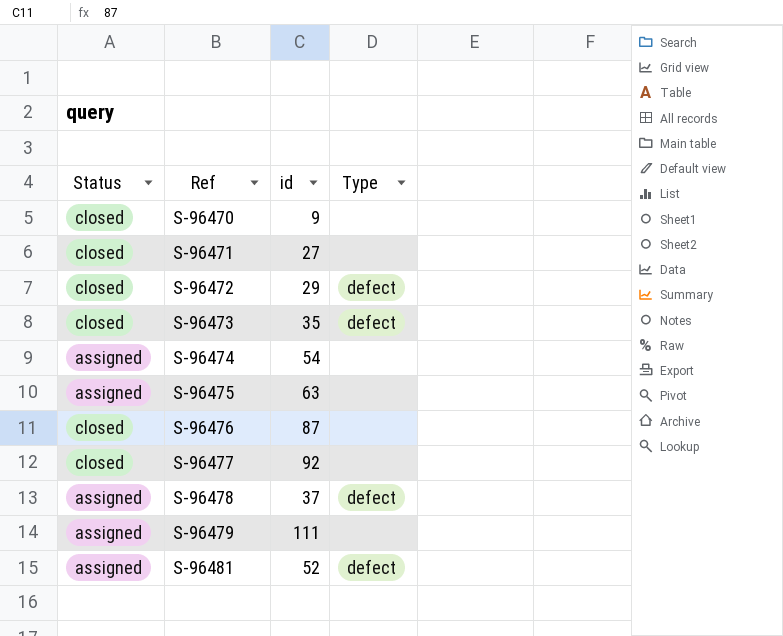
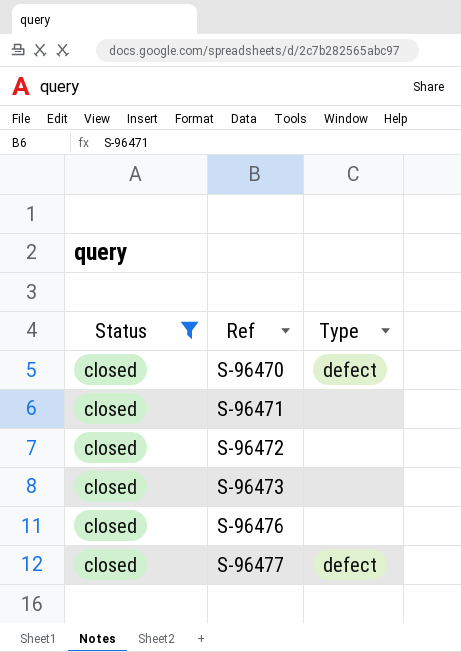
filter: none -> Status = closed
column id | position: 3 -> none
S-96470 | Type: none -> defect
S-96472 | Type: defect -> none
S-96473 | Type: defect -> none
S-96477 | Type: none -> defect

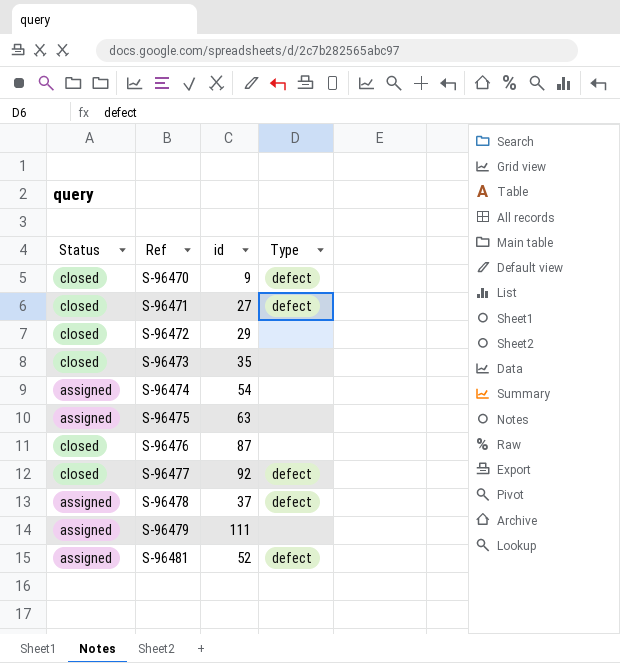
filter: Status = closed -> none
column id | position: none -> 3
S-96471 | Type: none -> defect

